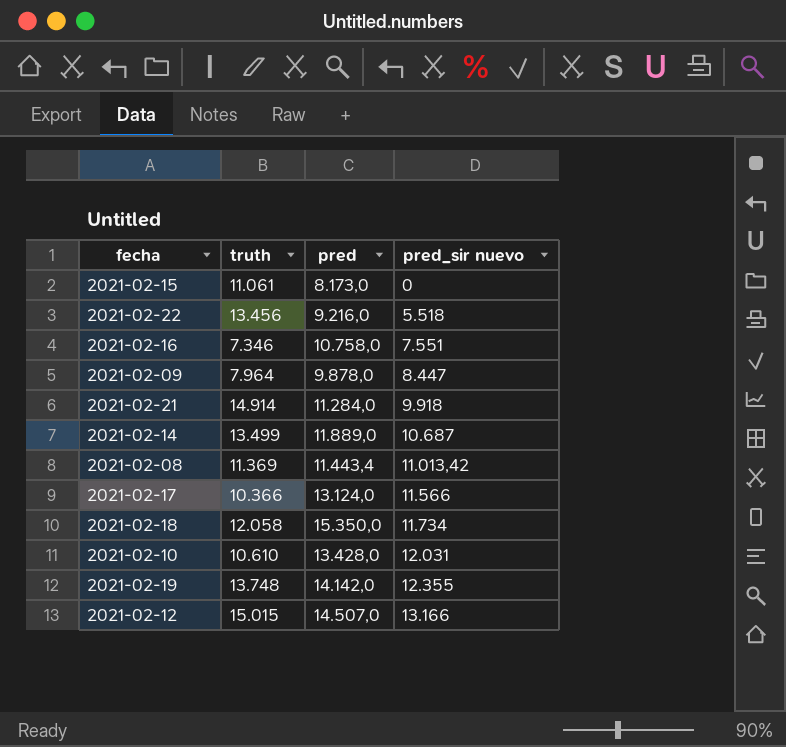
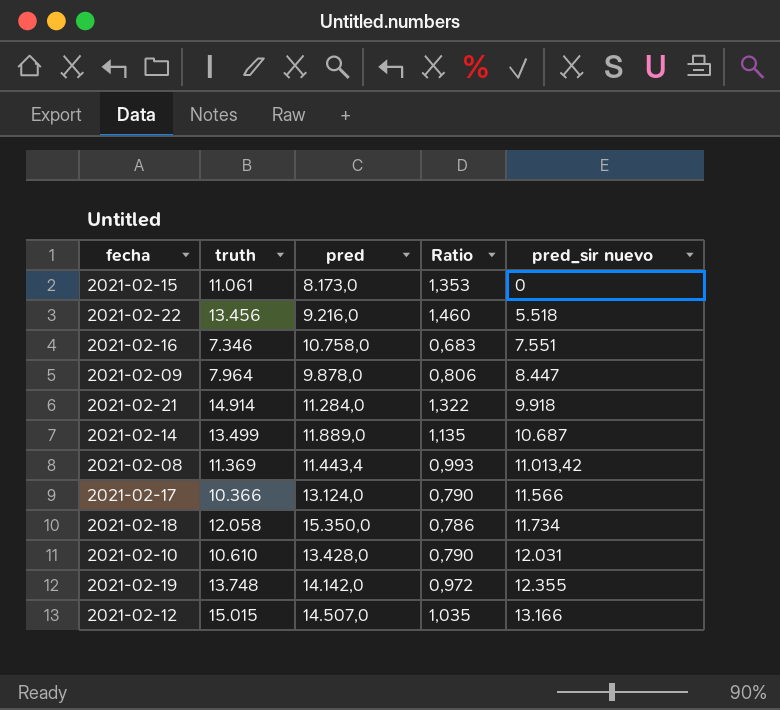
column Ratio | formula: none -> [truth] / [pred]

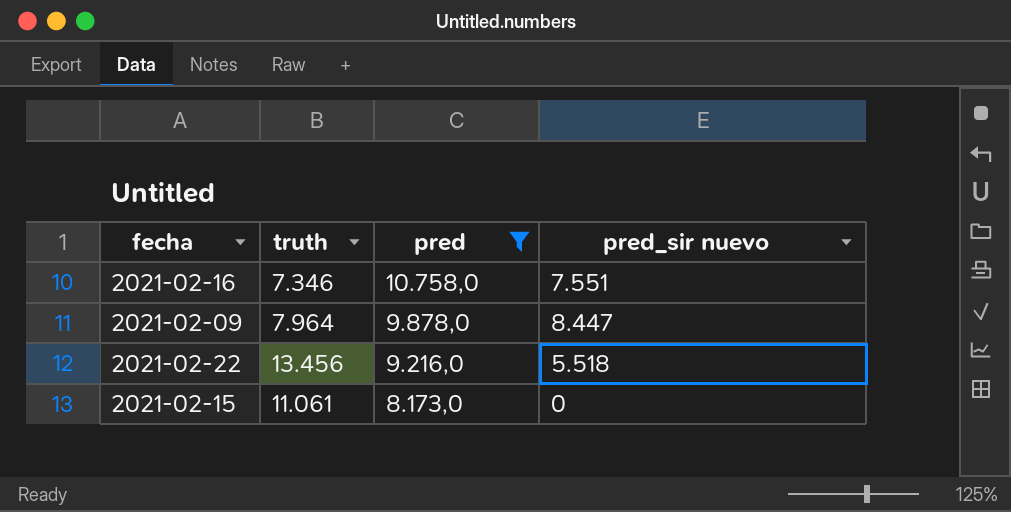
filter: none -> pred <= 10.758,0
row order: pred_sir nuevo ascending -> pred descending
column Ratio | formula: [truth] / [pred] -> none

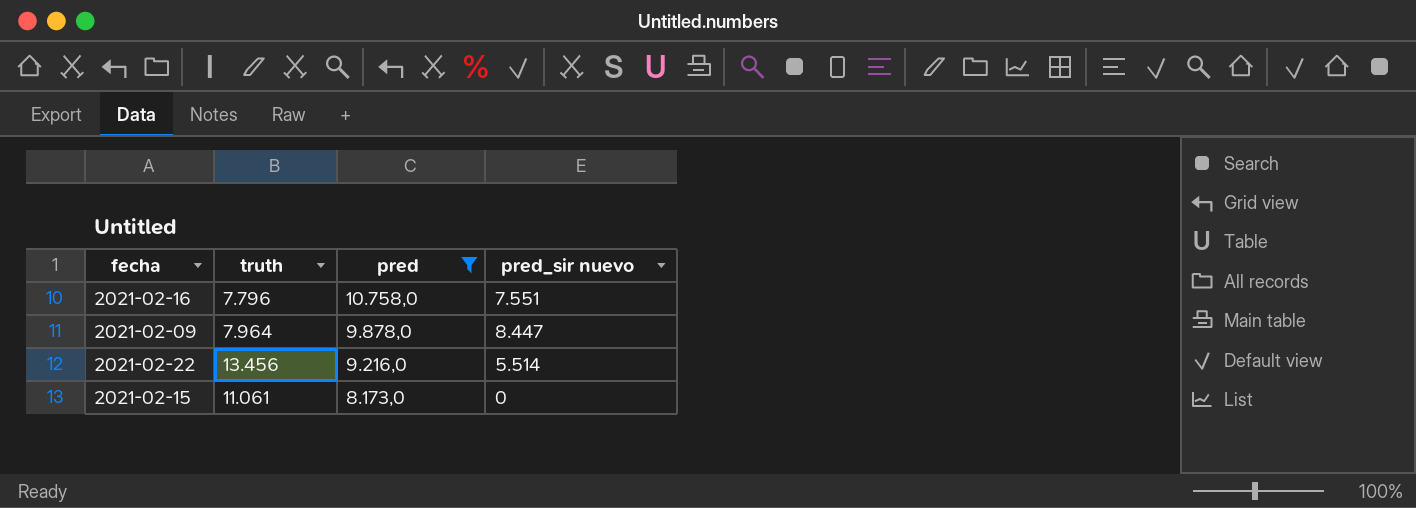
2021-02-16 | truth: 7.346 -> 7.796
2021-02-22 | pred_sir nuevo: 5.518 -> 5.514

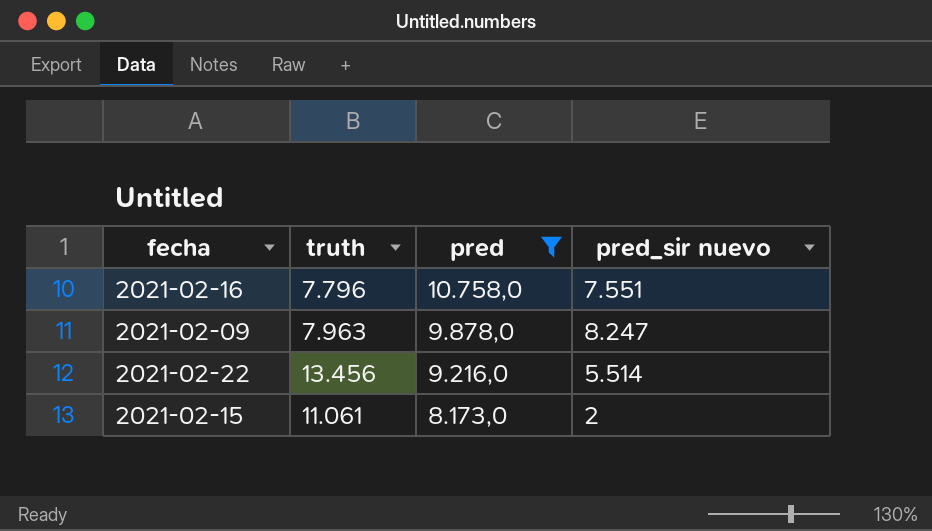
2021-02-09 | truth: 7.964 -> 7.963
2021-02-09 | pred_sir nuevo: 8.447 -> 8.247
2021-02-15 | pred_sir nuevo: 0 -> 2

